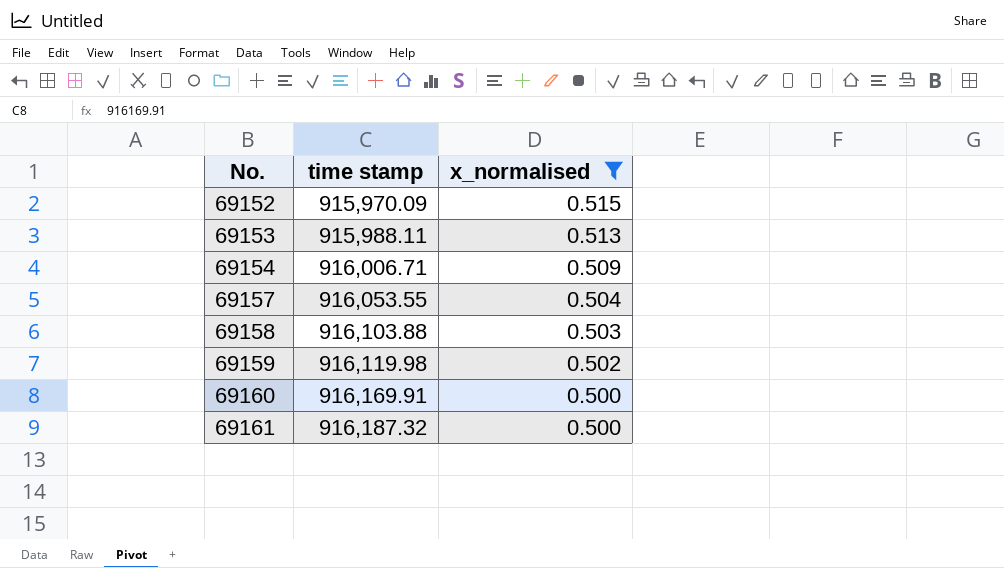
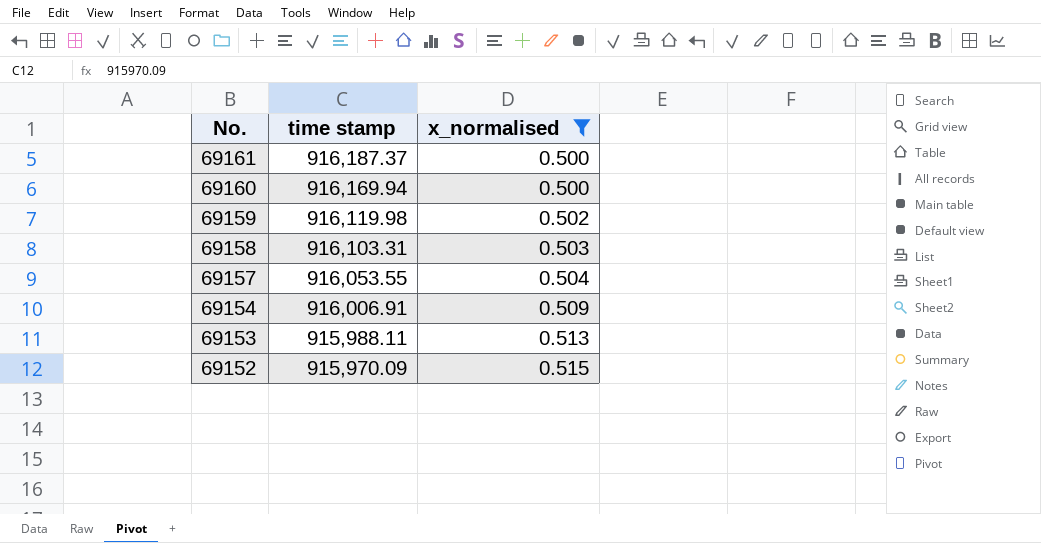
row order: No. ascending -> No. descending
69161 | time stamp: 916,187.32 -> 916,187.37
69160 | time stamp: 916,169.91 -> 916,169.94
69158 | time stamp: 916,103.88 -> 916,103.31
69154 | time stamp: 916,006.71 -> 916,006.91

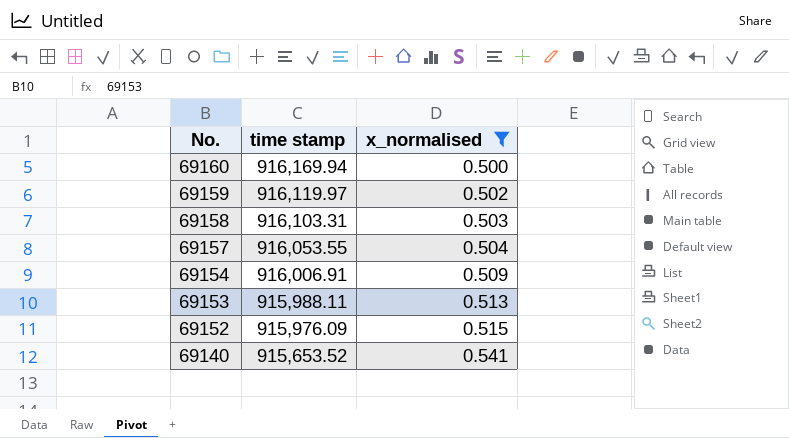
row 69161: 916,187.37 | 0.500 -> none
69159 | time stamp: 916,119.98 -> 916,119.97
69152 | time stamp: 915,970.09 -> 915,976.09
row 69140: none -> 915,653.52 | 0.541

